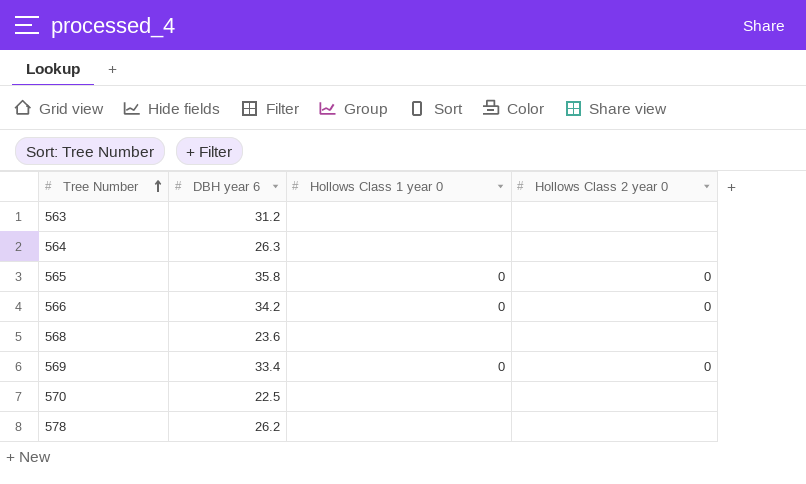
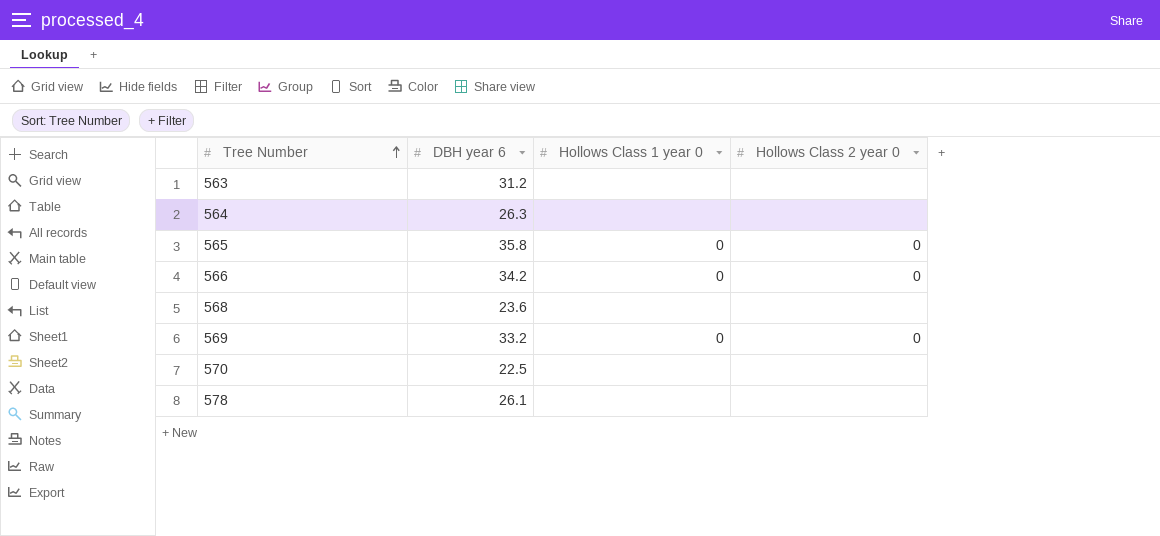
569 | DBH year 6: 33.4 -> 33.2
578 | DBH year 6: 26.2 -> 26.1

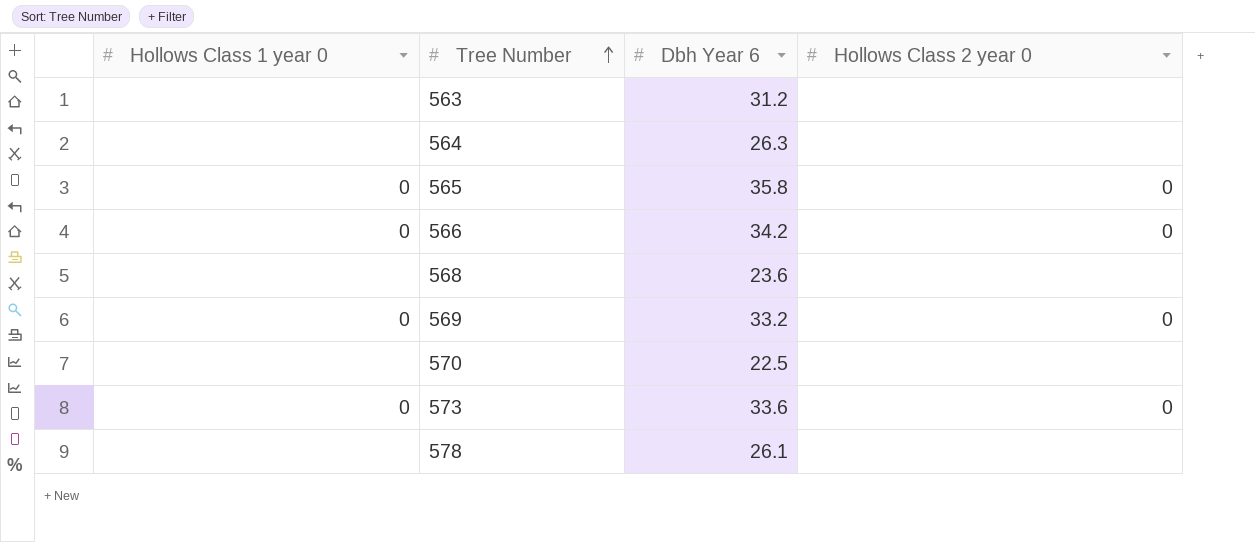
column Hollows Class 1 year 0 | position: 3 -> 1
column name: DBH year 6 -> Dbh Year 6
row 573: none -> 0 | 33.6 | 0

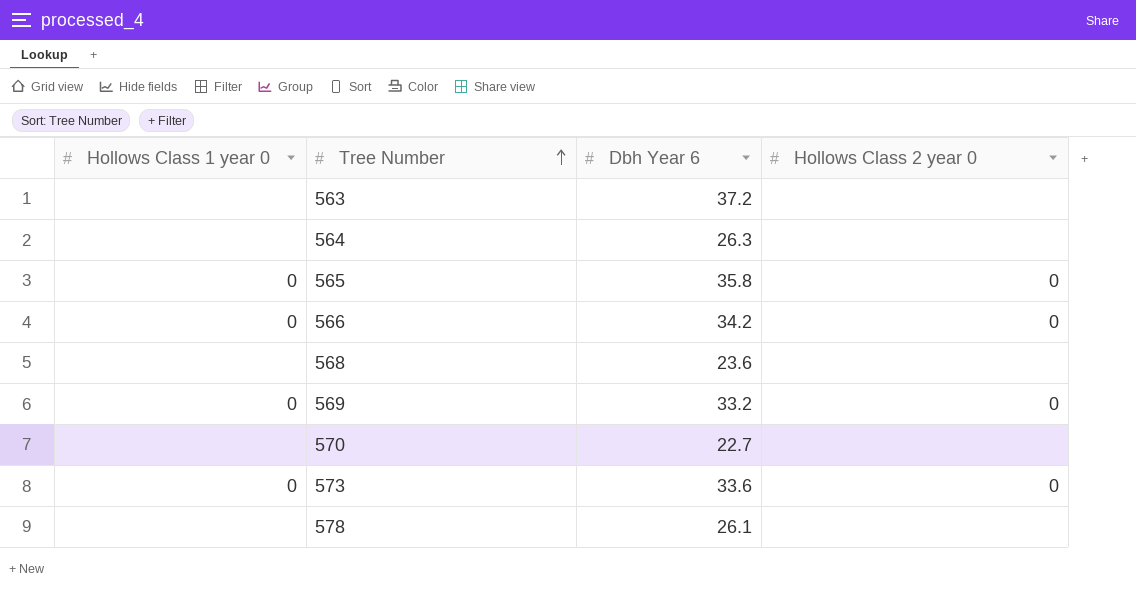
563 | Dbh Year 6: 31.2 -> 37.2
570 | Dbh Year 6: 22.5 -> 22.7

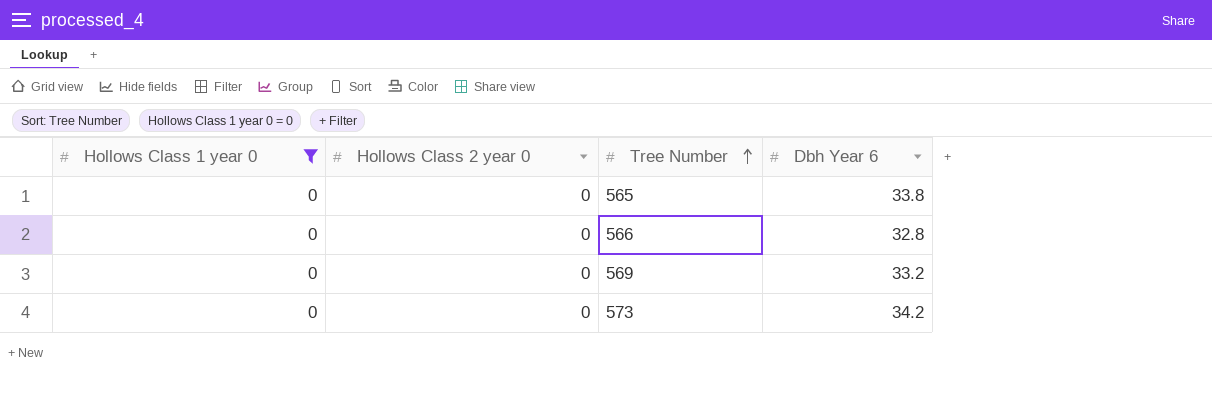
filter: none -> Hollows Class 1 year 0 = 0
column Hollows Class 2 year 0 | position: 4 -> 2
565 | Dbh Year 6: 35.8 -> 33.8
566 | Dbh Year 6: 34.2 -> 32.8
573 | Dbh Year 6: 33.6 -> 34.2

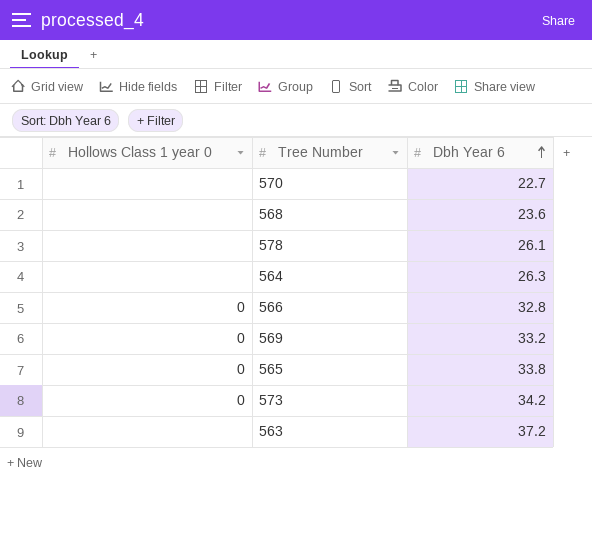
filter: Hollows Class 1 year 0 = 0 -> none
row order: Tree Number ascending -> Dbh Year 6 ascending
column Hollows Class 2 year 0 | position: 2 -> none

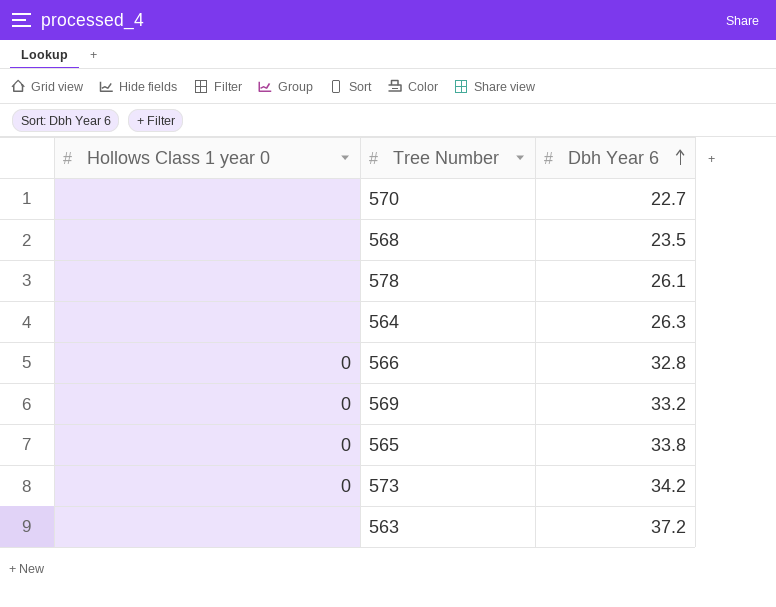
568 | Dbh Year 6: 23.6 -> 23.5

